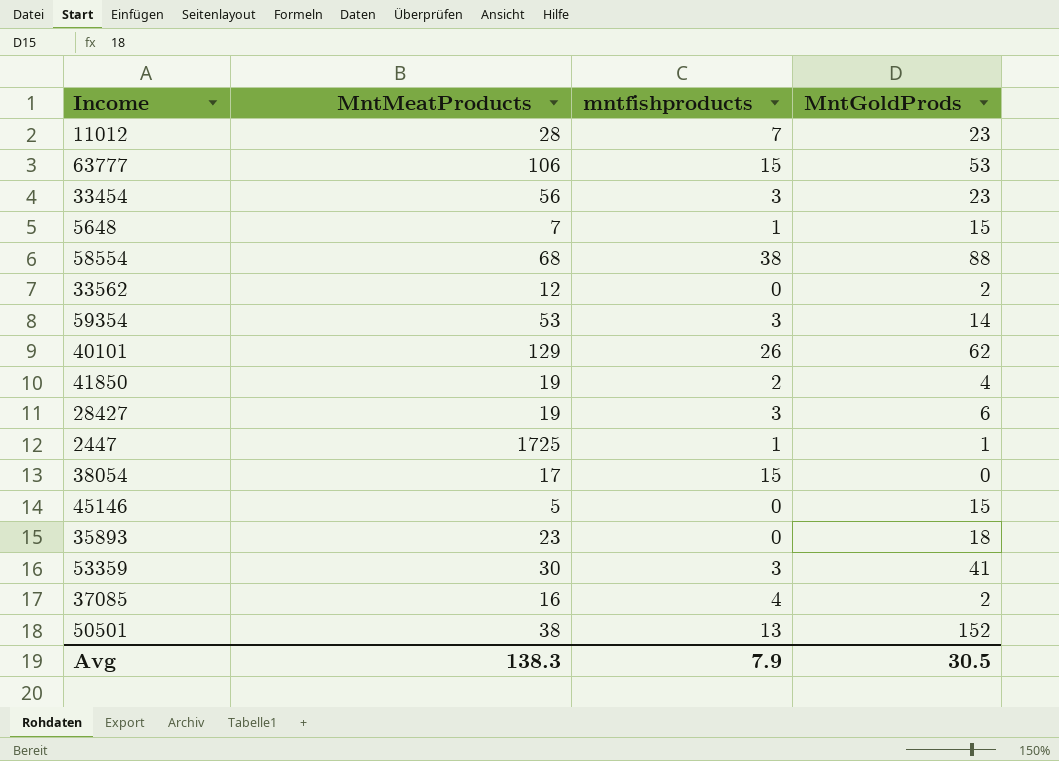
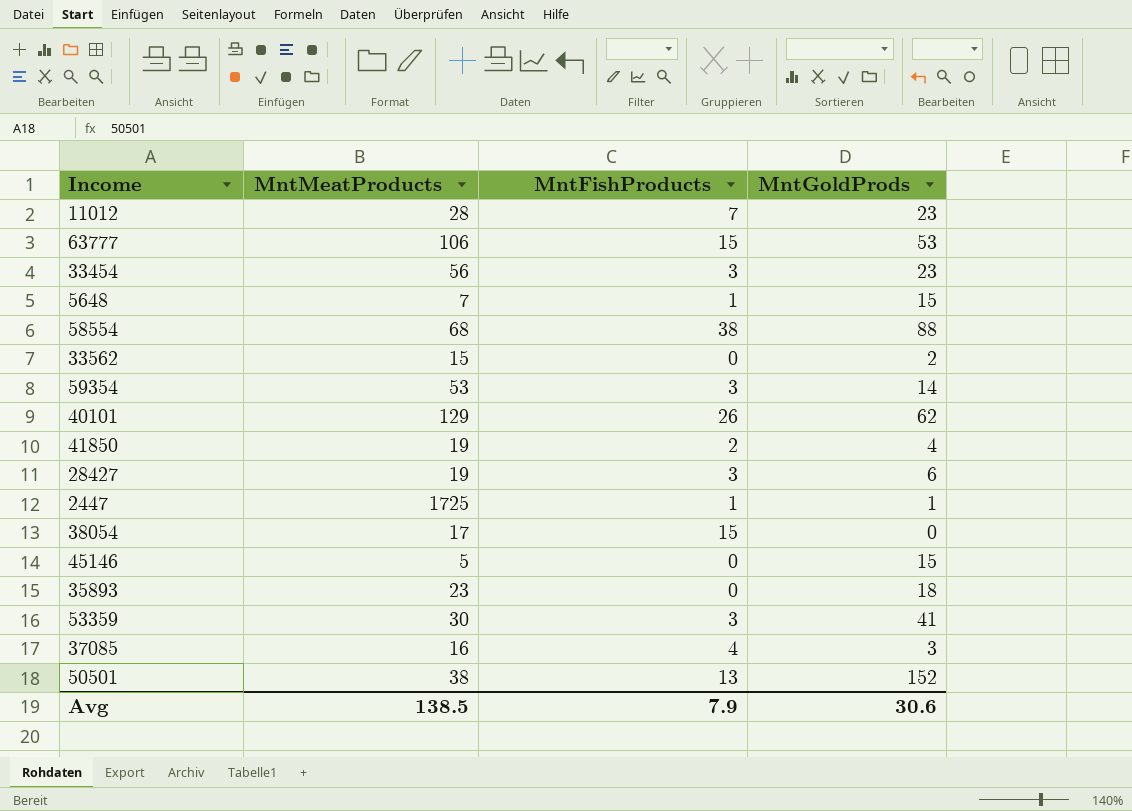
column name: mntfishproducts -> MntFishProducts
33562 | MntMeatProducts: 12 -> 15
37085 | MntGoldProds: 2 -> 3
Avg | MntMeatProducts: 138.3 -> 138.5
Avg | MntGoldProds: 30.5 -> 30.6

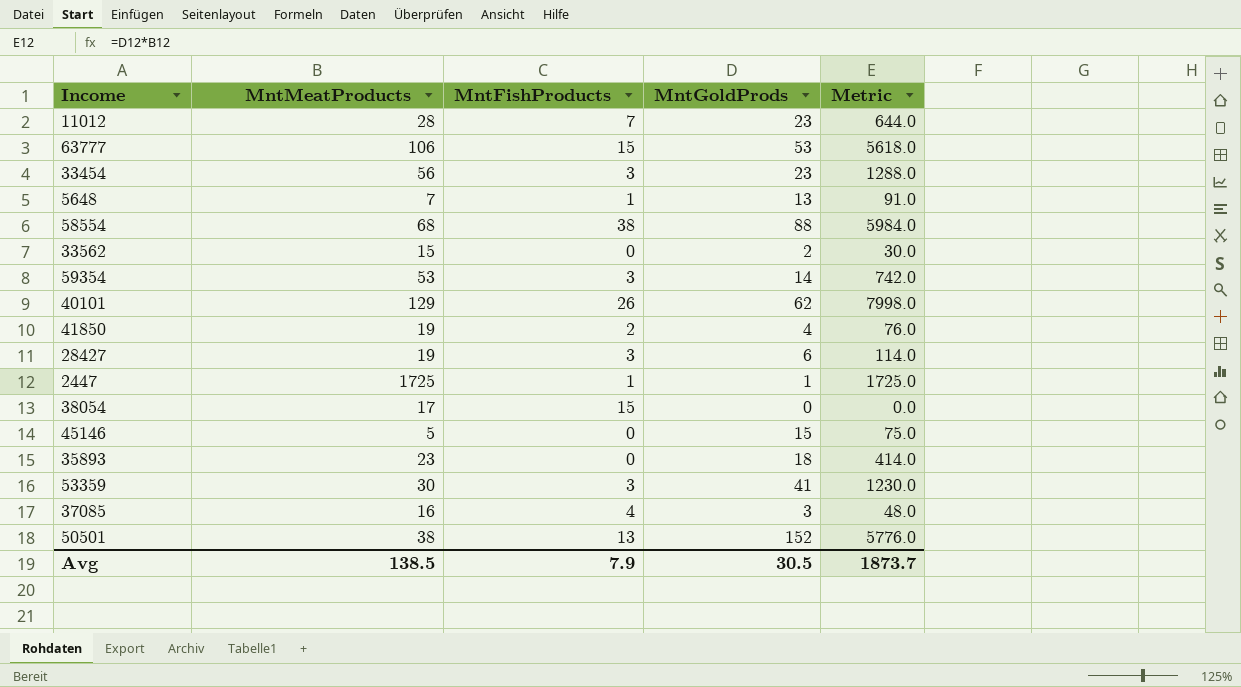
column Metric | formula: none -> [MntMeatProducts] * [MntGoldProds]
5648 | MntGoldProds: 15 -> 13
Avg | MntGoldProds: 30.6 -> 30.5

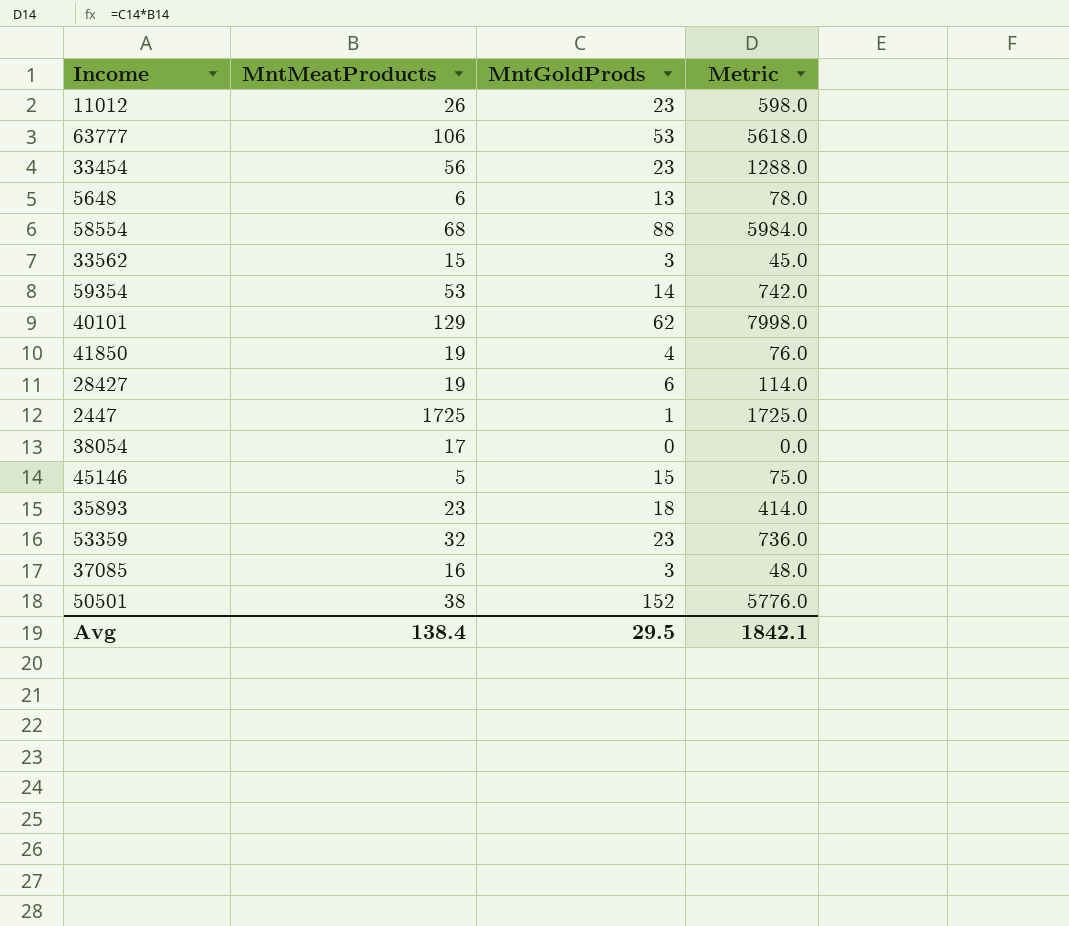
column MntFishProducts | position: 3 -> none
11012 | MntMeatProducts: 28 -> 26
11012 | Metric: 644.0 -> 598.0
5648 | MntMeatProducts: 7 -> 6
5648 | Metric: 91.0 -> 78.0
33562 | MntGoldProds: 2 -> 3
33562 | Metric: 30.0 -> 45.0
53359 | MntMeatProducts: 30 -> 32
53359 | MntGoldProds: 41 -> 23
53359 | Metric: 1230.0 -> 736.0
Avg | MntMeatProducts: 138.5 -> 138.4
Avg | MntGoldProds: 30.5 -> 29.5
Avg | Metric: 1873.7 -> 1842.1

